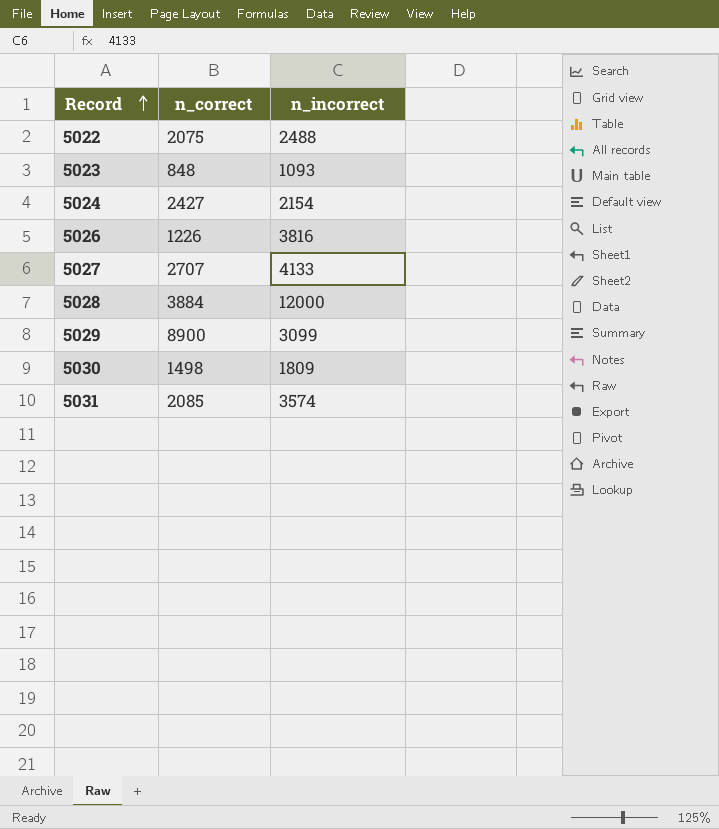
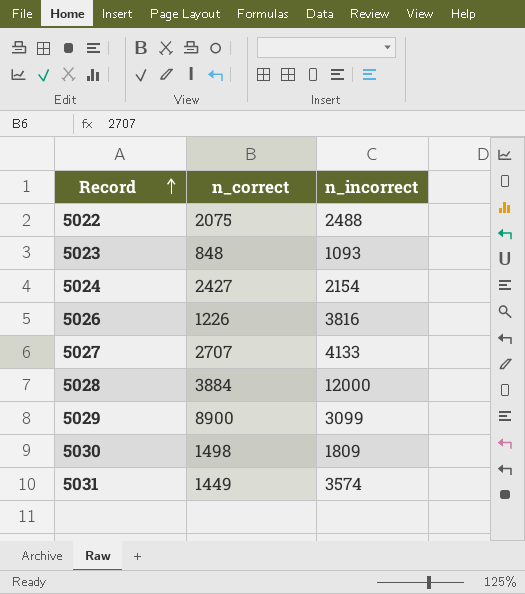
5031 | n_correct: 2085 -> 1449

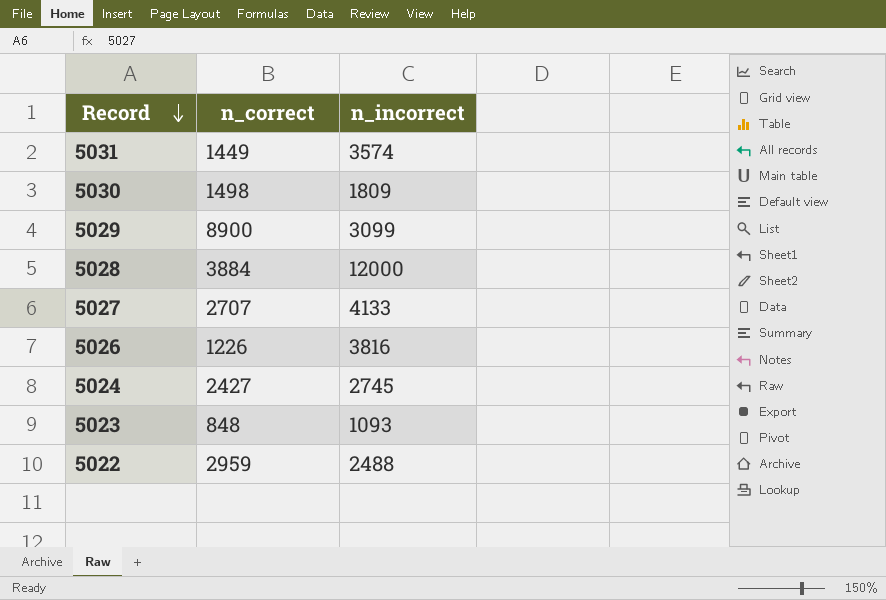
row order: Record ascending -> Record descending
5024 | n_incorrect: 2154 -> 2745
5022 | n_correct: 2075 -> 2959

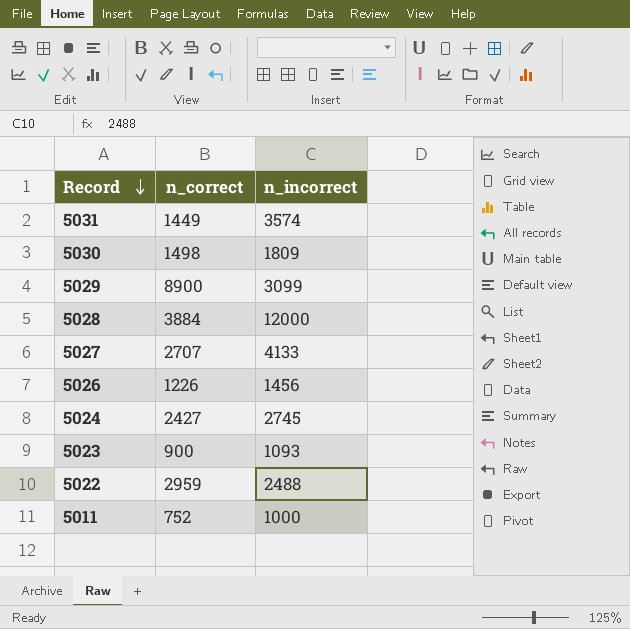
5026 | n_incorrect: 3816 -> 1456
5023 | n_correct: 848 -> 900
row 5011: none -> 752 | 1000

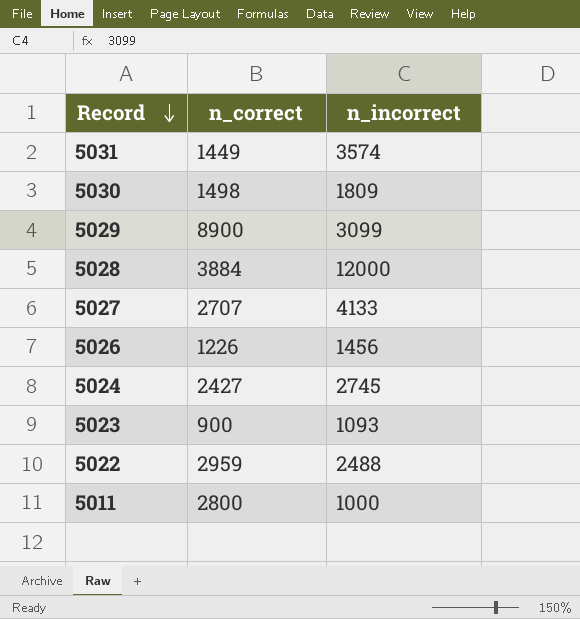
5011 | n_correct: 752 -> 2800

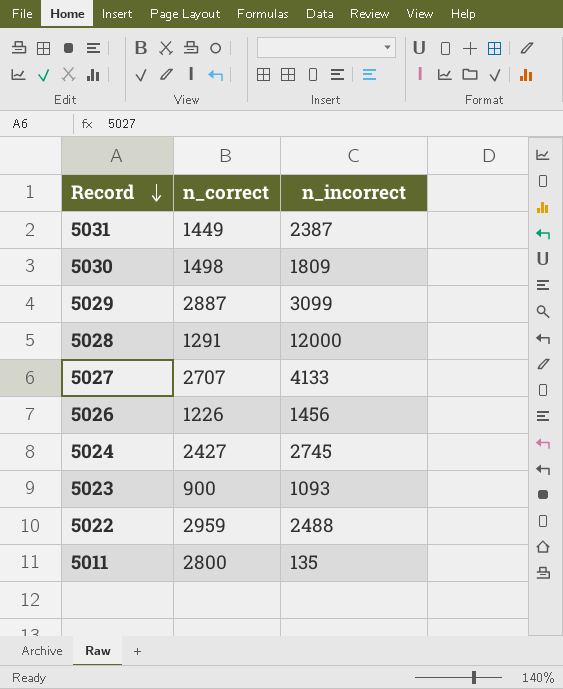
5031 | n_incorrect: 3574 -> 2387
5029 | n_correct: 8900 -> 2887
5028 | n_correct: 3884 -> 1291
5011 | n_incorrect: 1000 -> 135

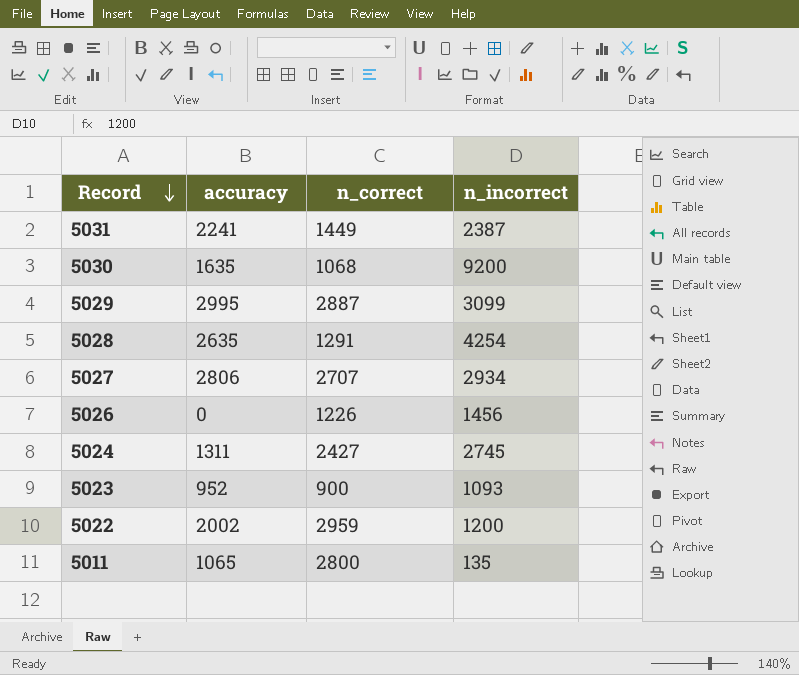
column accuracy | position: none -> 2
5030 | n_correct: 1498 -> 1068
5030 | n_incorrect: 1809 -> 9200
5028 | n_incorrect: 12000 -> 4254
5027 | n_incorrect: 4133 -> 2934
5022 | n_incorrect: 2488 -> 1200

